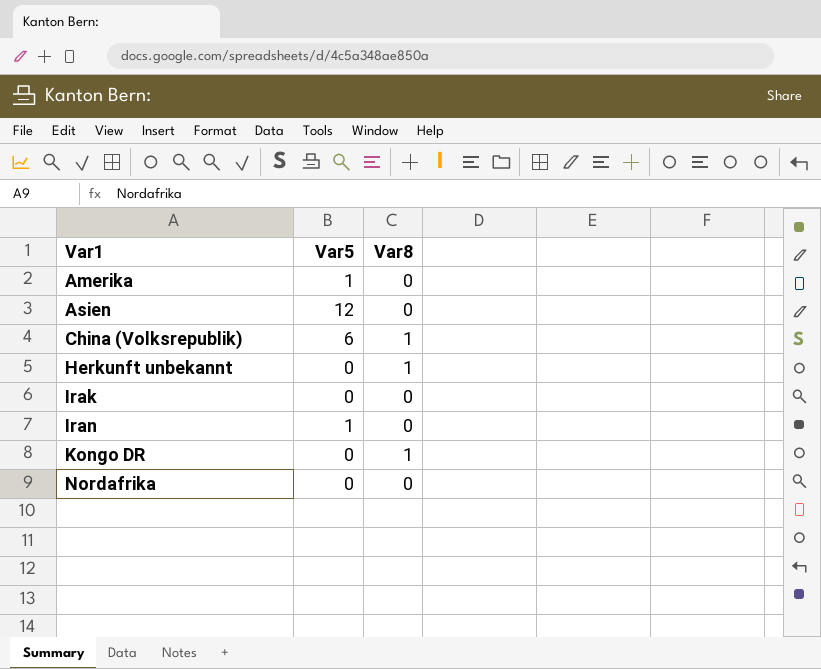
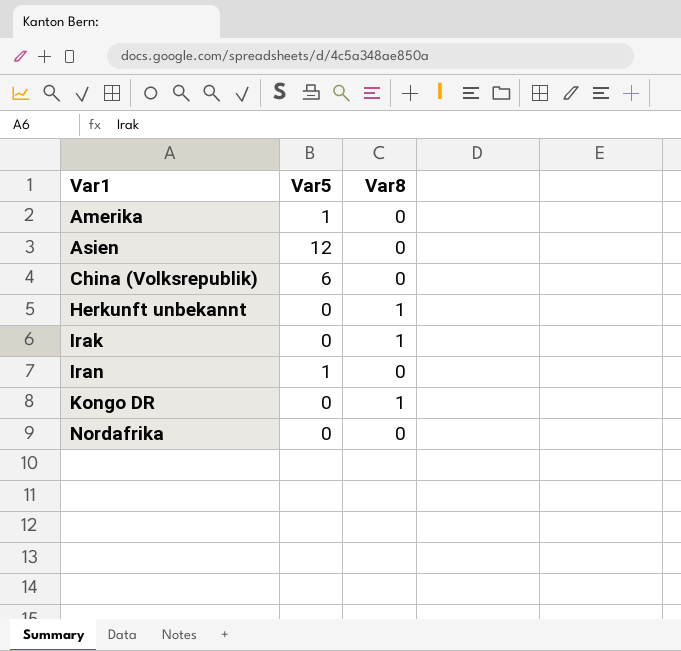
China (Volksrepublik) | Var8: 1 -> 0
Irak | Var8: 0 -> 1

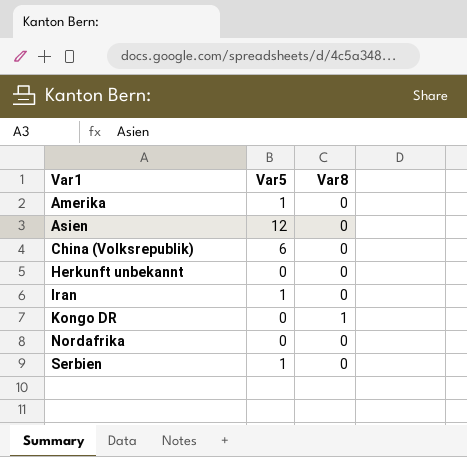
row Irak: 0 | 1 -> none
Herkunft unbekannt | Var8: 1 -> 0
row Serbien: none -> 1 | 0

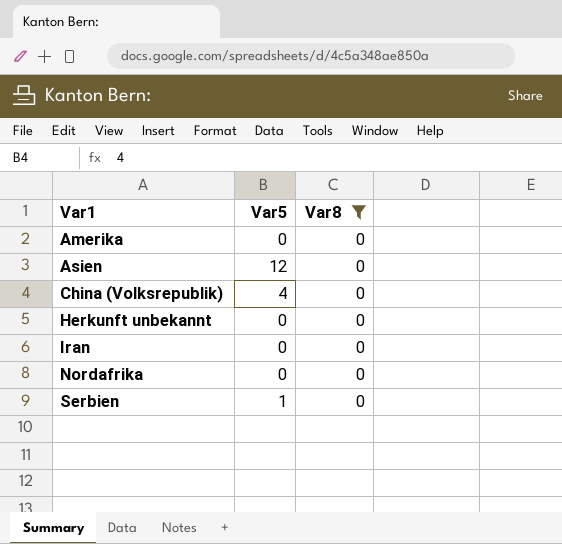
filter: none -> Var8 = 0
Amerika | Var5: 1 -> 0
China (Volksrepublik) | Var5: 6 -> 4
Iran | Var5: 1 -> 0

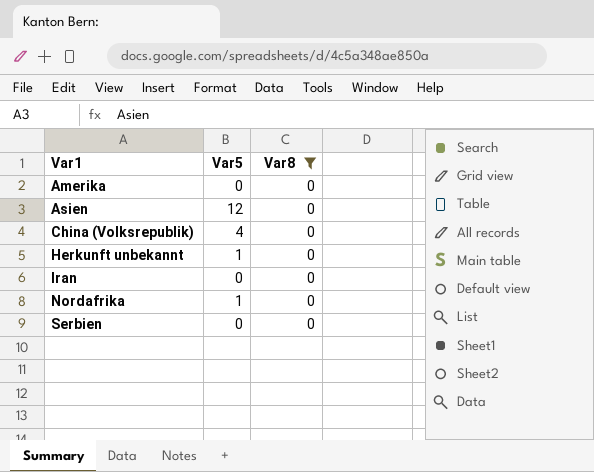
Herkunft unbekannt | Var5: 0 -> 1
Nordafrika | Var5: 0 -> 1
Serbien | Var5: 1 -> 0

